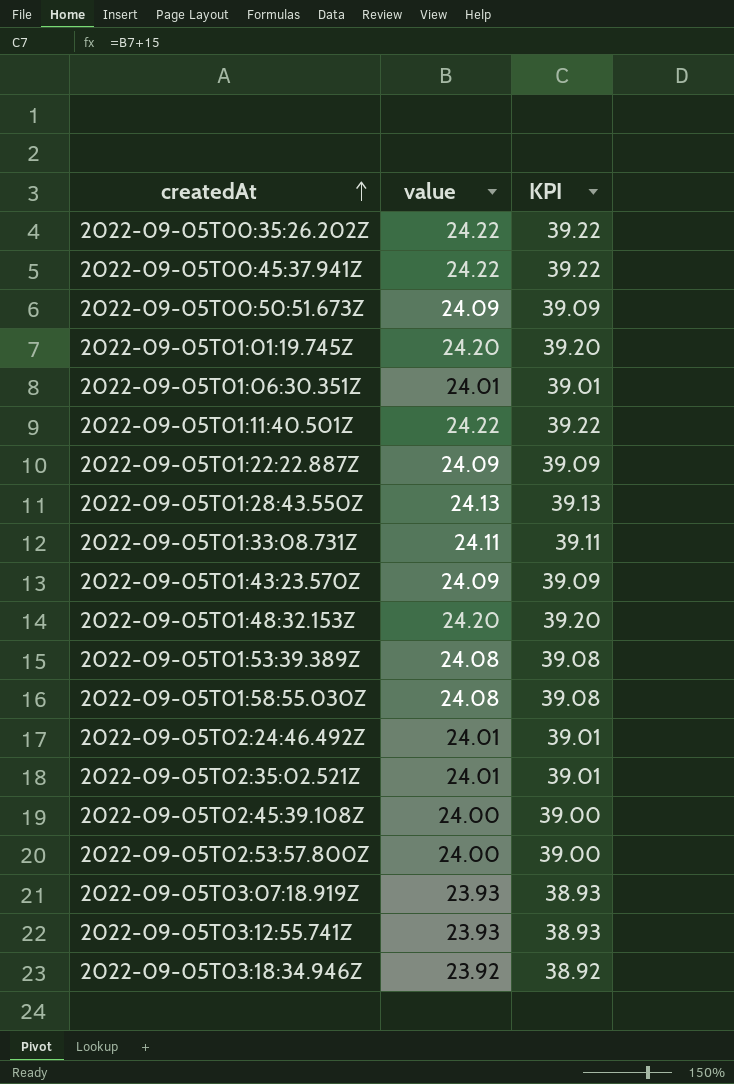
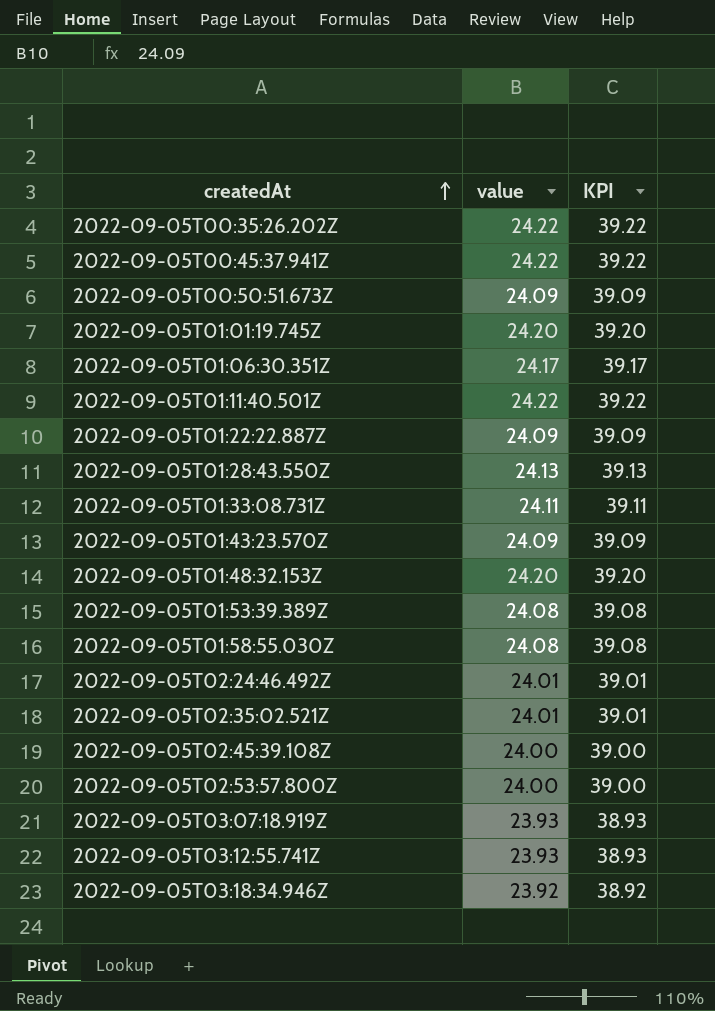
2022-09-05T01:06:30.351Z | value: 24.01 -> 24.17
2022-09-05T01:06:30.351Z | KPI: 39.01 -> 39.17

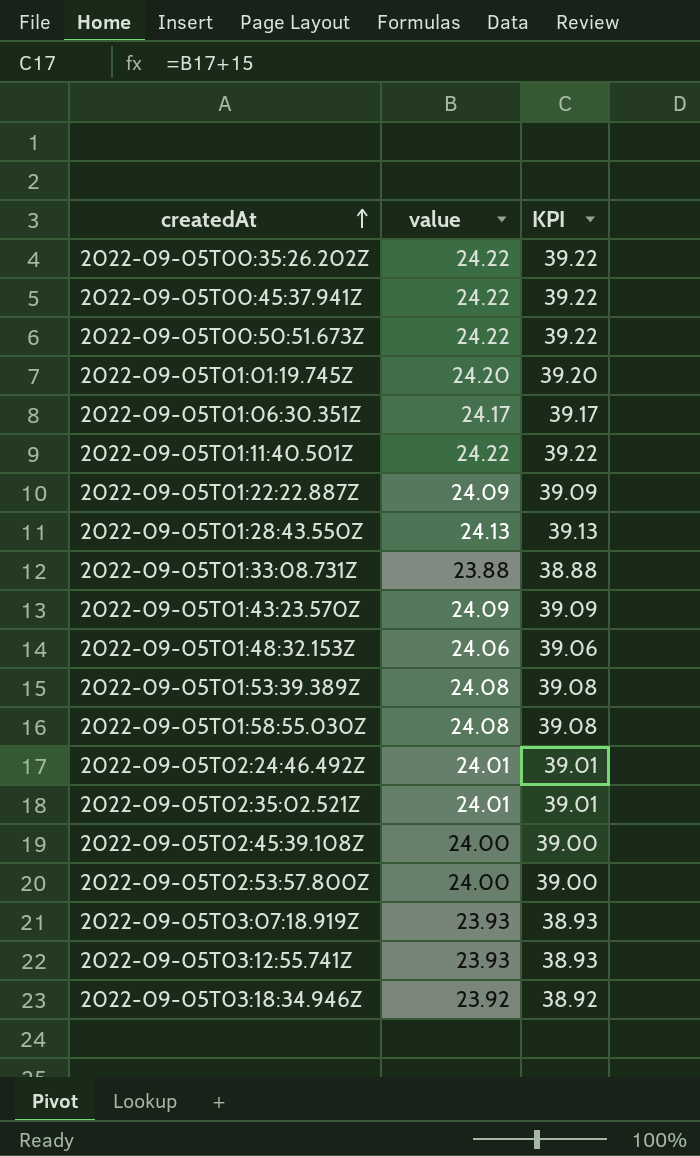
2022-09-05T00:50:51.673Z | value: 24.09 -> 24.22
2022-09-05T00:50:51.673Z | KPI: 39.09 -> 39.22
2022-09-05T01:33:08.731Z | value: 24.11 -> 23.88
2022-09-05T01:33:08.731Z | KPI: 39.11 -> 38.88
2022-09-05T01:48:32.153Z | value: 24.20 -> 24.06
2022-09-05T01:48:32.153Z | KPI: 39.20 -> 39.06

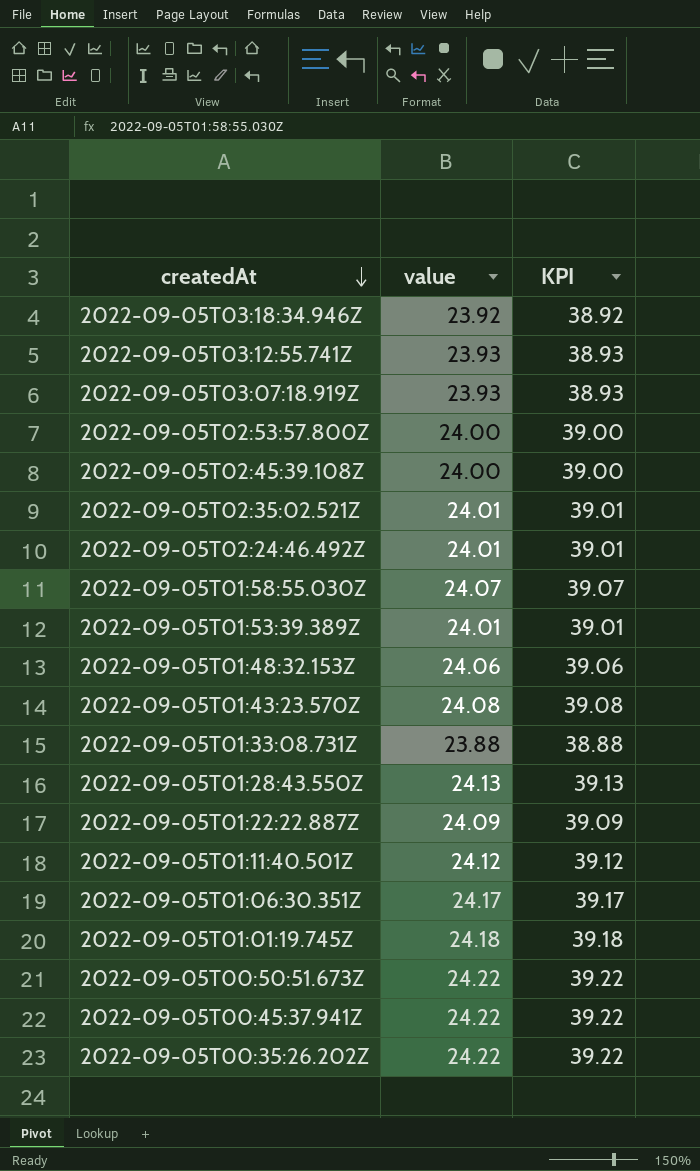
row order: createdAt ascending -> createdAt descending
2022-09-05T01:58:55.030Z | value: 24.08 -> 24.07
2022-09-05T01:58:55.030Z | KPI: 39.08 -> 39.07
2022-09-05T01:53:39.389Z | value: 24.08 -> 24.01
2022-09-05T01:53:39.389Z | KPI: 39.08 -> 39.01
2022-09-05T01:43:23.570Z | value: 24.09 -> 24.08
2022-09-05T01:43:23.570Z | KPI: 39.09 -> 39.08
2022-09-05T01:11:40.501Z | value: 24.22 -> 24.12
2022-09-05T01:11:40.501Z | KPI: 39.22 -> 39.12
2022-09-05T01:01:19.745Z | value: 24.20 -> 24.18
2022-09-05T01:01:19.745Z | KPI: 39.20 -> 39.18

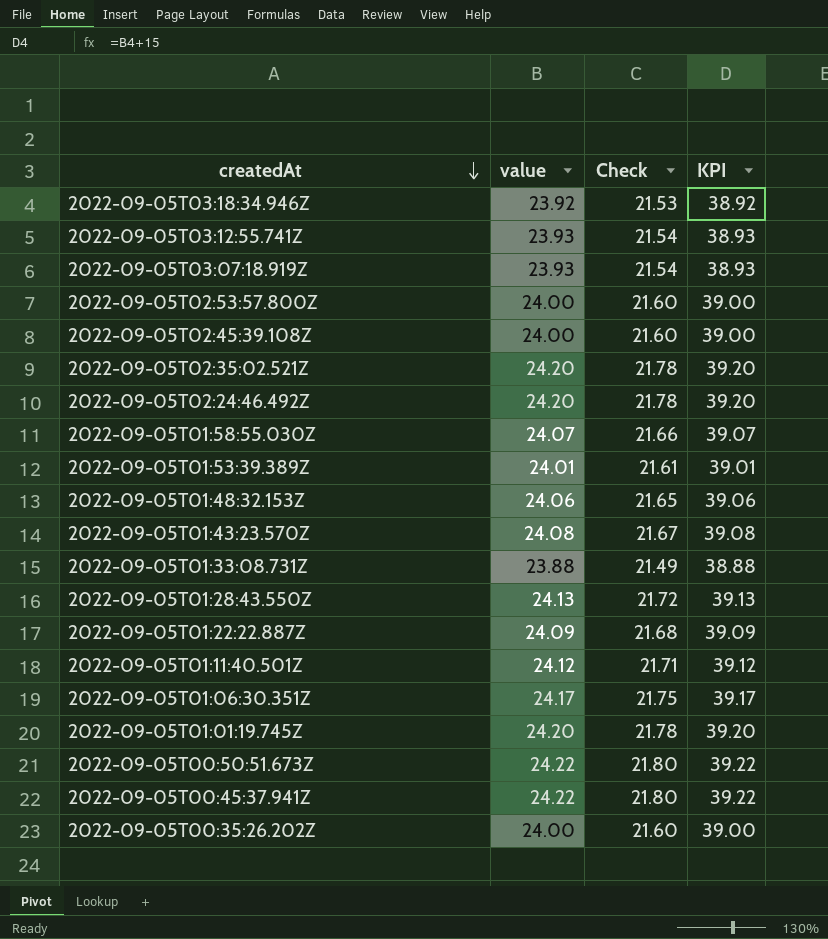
column Check | formula: none -> [value] * 0.9
2022-09-05T02:35:02.521Z | value: 24.01 -> 24.20
2022-09-05T02:35:02.521Z | KPI: 39.01 -> 39.20
2022-09-05T02:24:46.492Z | value: 24.01 -> 24.20
2022-09-05T02:24:46.492Z | KPI: 39.01 -> 39.20
2022-09-05T01:01:19.745Z | value: 24.18 -> 24.20
2022-09-05T01:01:19.745Z | KPI: 39.18 -> 39.20
2022-09-05T00:35:26.202Z | value: 24.22 -> 24.00
2022-09-05T00:35:26.202Z | KPI: 39.22 -> 39.00

